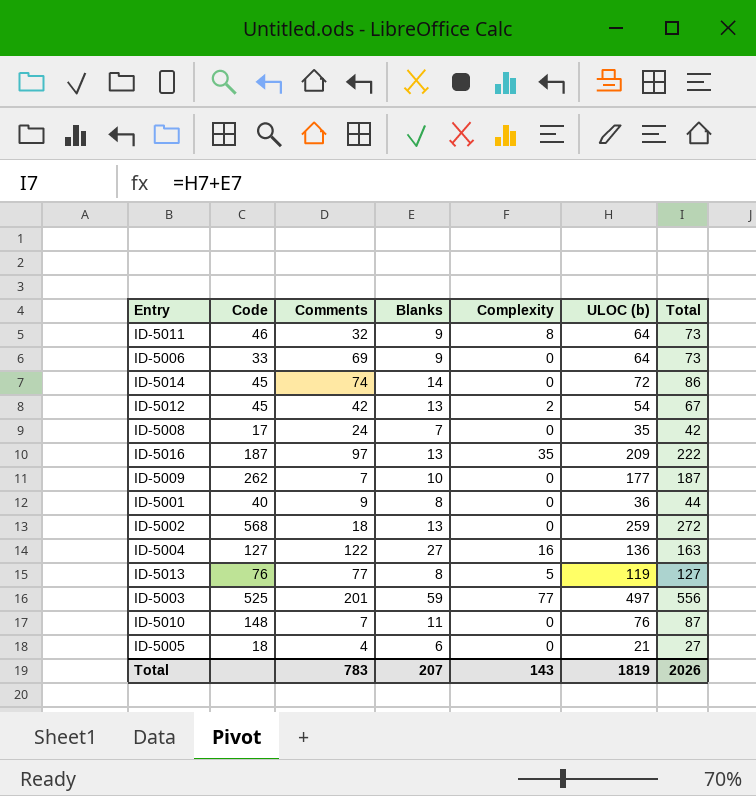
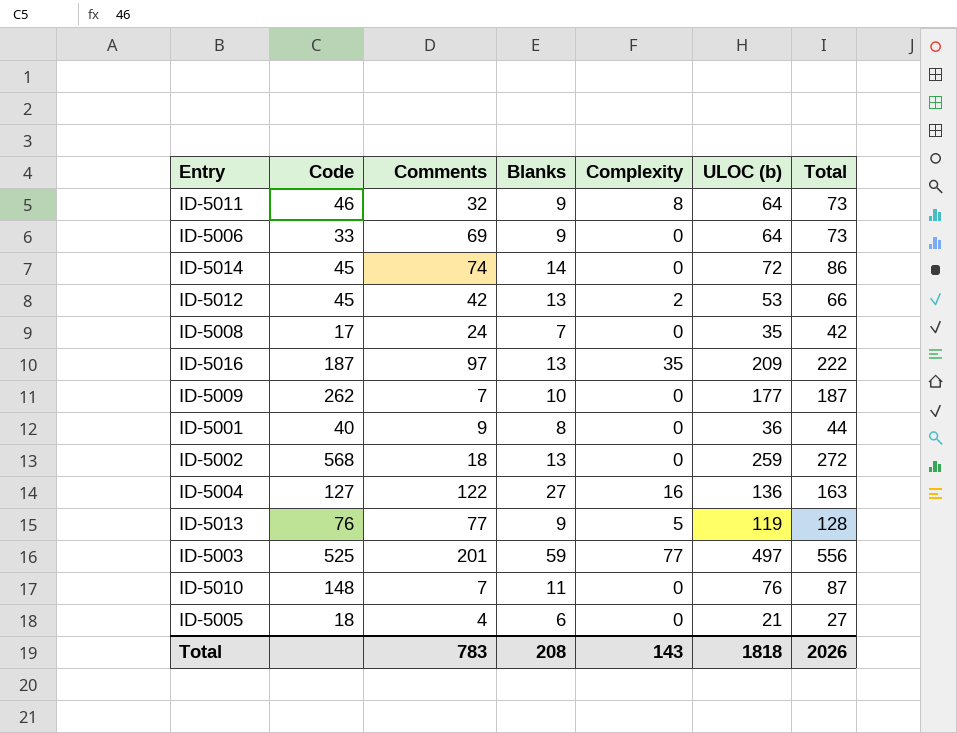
ID-5012 | ULOC (b): 54 -> 53
ID-5012 | Total: 67 -> 66
ID-5013 | Blanks: 8 -> 9
ID-5013 | Total: 127 -> 128
Total | Blanks: 207 -> 208
Total | ULOC (b): 1819 -> 1818

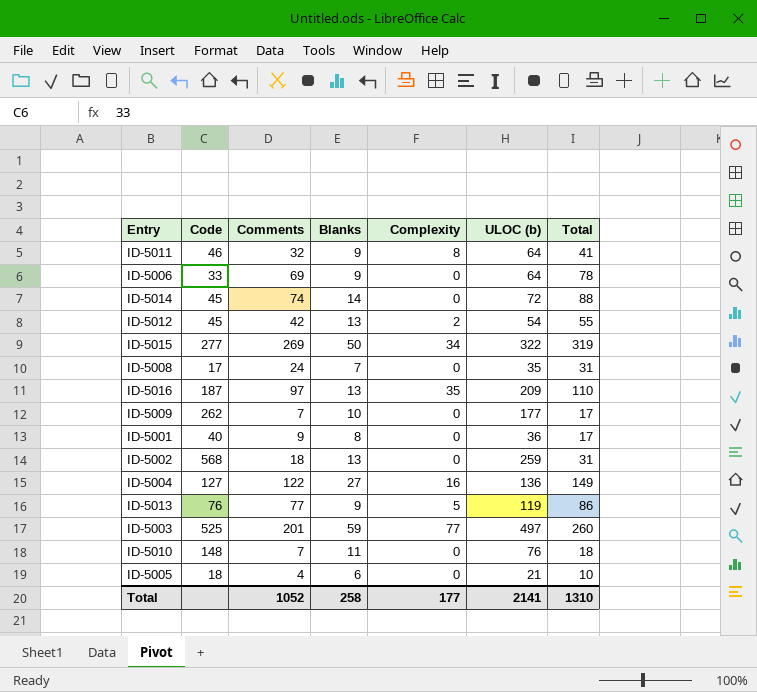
column Total | formula: [Blanks] + [ULOC (b)] -> [Comments] + [Blanks]
ID-5012 | ULOC (b): 53 -> 54
row ID-5015: none -> 277 | 269 | 50 | 34 | 322 | 319
Total | Comments: 783 -> 1052
Total | Blanks: 208 -> 258
Total | Complexity: 143 -> 177
Total | ULOC (b): 1818 -> 2141
Total | Total: 2026 -> 1310

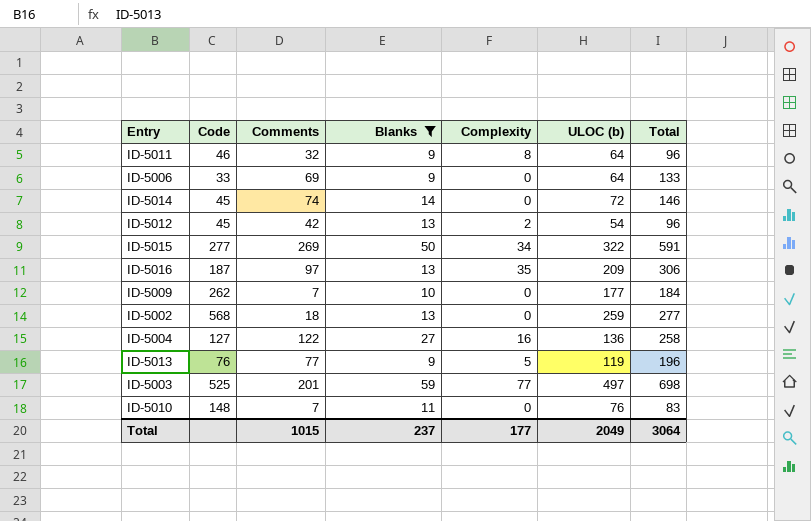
filter: none -> Blanks >= 9
column Total | formula: [Comments] + [Blanks] -> [Comments] + [ULOC (b)]
Total | Comments: 1052 -> 1015
Total | Blanks: 258 -> 237
Total | ULOC (b): 2141 -> 2049
Total | Total: 1310 -> 3064

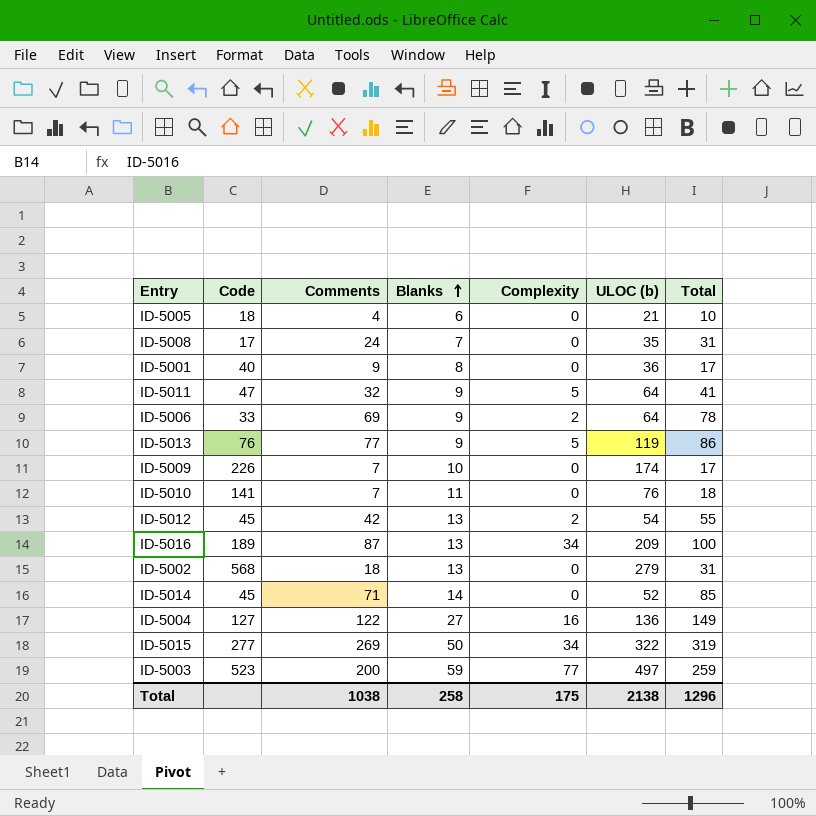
filter: Blanks >= 9 -> none
row order: none -> Blanks ascending
column Total | formula: [Comments] + [ULOC (b)] -> [Comments] + [Blanks]
ID-5011 | Code: 46 -> 47
ID-5011 | Complexity: 8 -> 5
ID-5006 | Complexity: 0 -> 2
ID-5009 | Code: 262 -> 226
ID-5009 | ULOC (b): 177 -> 174
ID-5010 | Code: 148 -> 141
ID-5016 | Code: 187 -> 189
ID-5016 | Comments: 97 -> 87
ID-5016 | Complexity: 35 -> 34
ID-5002 | ULOC (b): 259 -> 279
ID-5014 | Comments: 74 -> 71
ID-5014 | ULOC (b): 72 -> 52
ID-5003 | Code: 525 -> 523
ID-5003 | Comments: 201 -> 200
Total | Comments: 1015 -> 1038
Total | Blanks: 237 -> 258
Total | Complexity: 177 -> 175
Total | ULOC (b): 2049 -> 2138
Total | Total: 3064 -> 1296

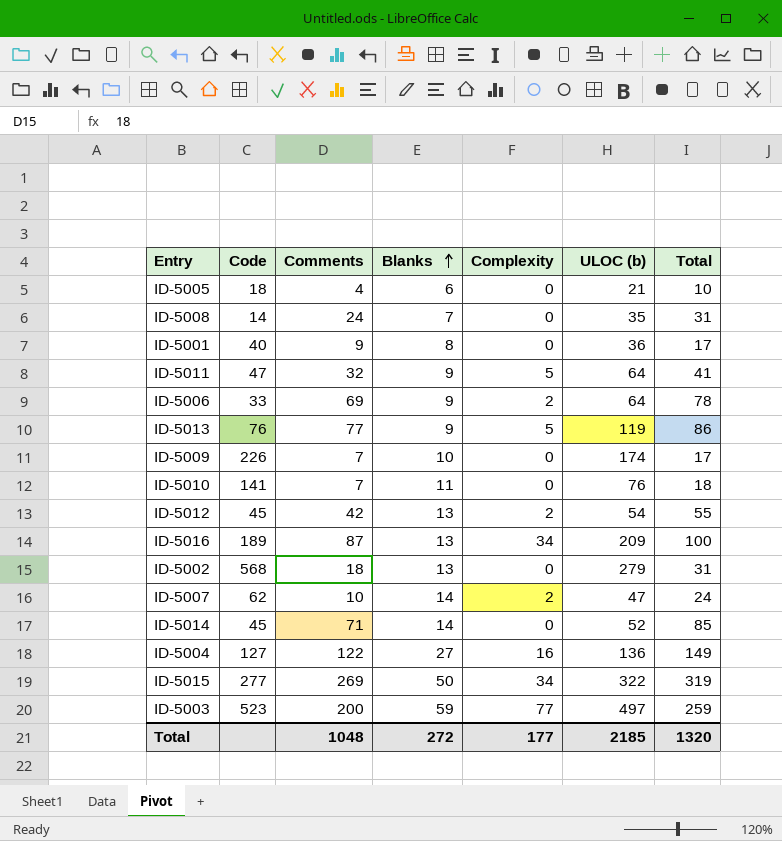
ID-5008 | Code: 17 -> 14
row ID-5007: none -> 62 | 10 | 14 | 2 | 47 | 24
Total | Comments: 1038 -> 1048
Total | Blanks: 258 -> 272
Total | Complexity: 175 -> 177
Total | ULOC (b): 2138 -> 2185
Total | Total: 1296 -> 1320

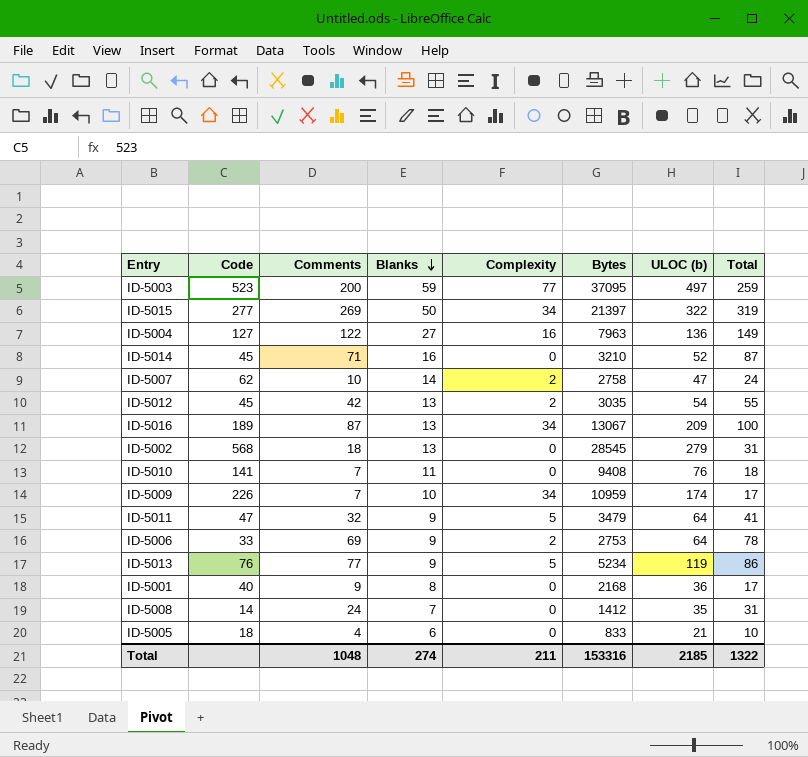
row order: Blanks ascending -> Blanks descending
column Bytes | position: none -> 6
ID-5014 | Blanks: 14 -> 16
ID-5014 | Total: 85 -> 87
ID-5009 | Complexity: 0 -> 34
Total | Blanks: 272 -> 274
Total | Complexity: 177 -> 211
Total | Total: 1320 -> 1322

